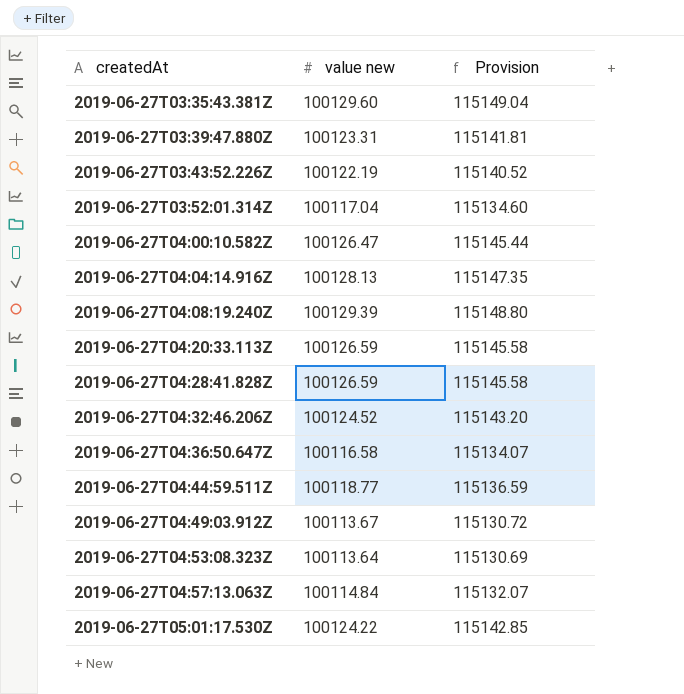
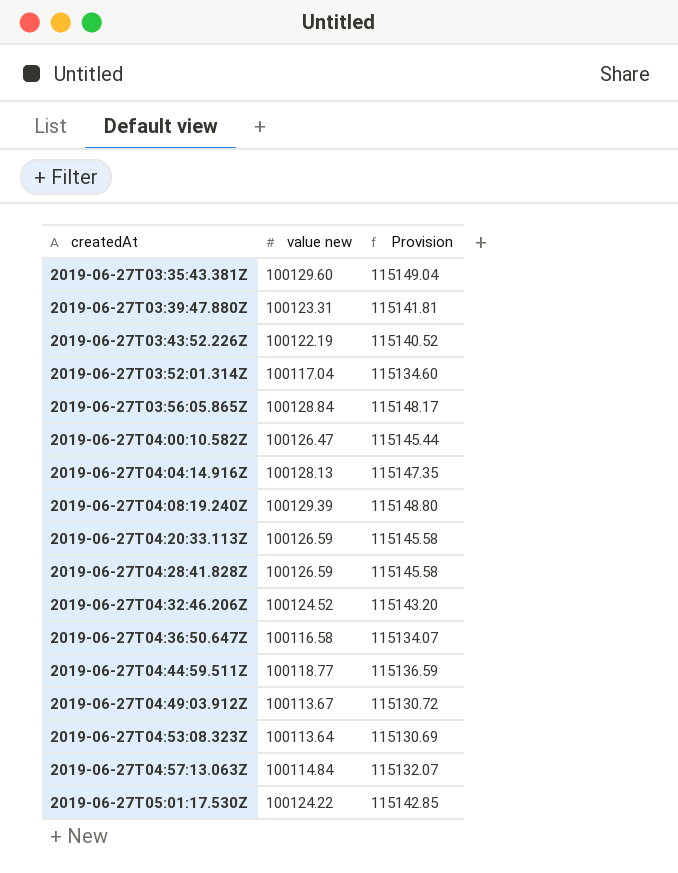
row 2019-06-27T03:56:05.865Z: none -> 100128.84 | 115148.17

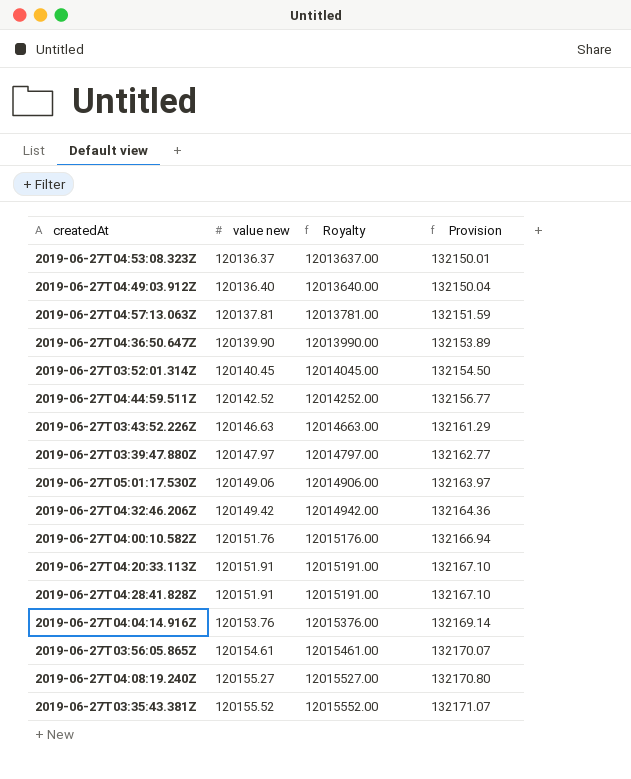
row order: createdAt ascending -> value new ascending
column Royalty | formula: none -> [value new] * 100
column Provision | formula: [value new] * 1.15 -> [value new] * 1.1
2019-06-27T04:53:08.323Z | value new: 100113.64 -> 120136.37
2019-06-27T04:49:03.912Z | value new: 100113.67 -> 120136.40
2019-06-27T04:57:13.063Z | value new: 100114.84 -> 120137.81
2019-06-27T04:36:50.647Z | value new: 100116.58 -> 120139.90
2019-06-27T03:52:01.314Z | value new: 100117.04 -> 120140.45
2019-06-27T04:44:59.511Z | value new: 100118.77 -> 120142.52
2019-06-27T03:43:52.226Z | value new: 100122.19 -> 120146.63
2019-06-27T03:39:47.880Z | value new: 100123.31 -> 120147.97
2019-06-27T05:01:17.530Z | value new: 100124.22 -> 120149.06
2019-06-27T04:32:46.206Z | value new: 100124.52 -> 120149.42
2019-06-27T04:00:10.582Z | value new: 100126.47 -> 120151.76
2019-06-27T04:20:33.113Z | value new: 100126.59 -> 120151.91
2019-06-27T04:28:41.828Z | value new: 100126.59 -> 120151.91
2019-06-27T04:04:14.916Z | value new: 100128.13 -> 120153.76
2019-06-27T03:56:05.865Z | value new: 100128.84 -> 120154.61
2019-06-27T04:08:19.240Z | value new: 100129.39 -> 120155.27
2019-06-27T03:35:43.381Z | value new: 100129.60 -> 120155.52

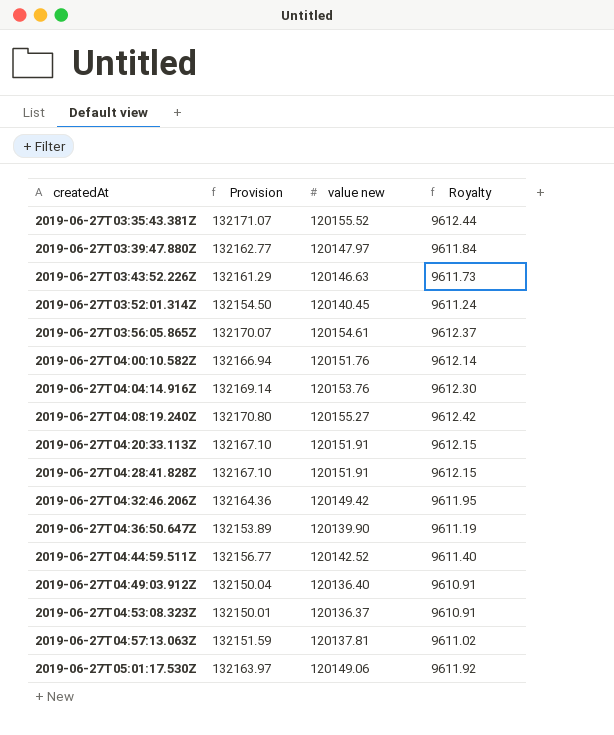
row order: value new ascending -> createdAt ascending
column Provision | position: 4 -> 2
column Royalty | formula: [value new] * 100 -> [value new] * 0.08

